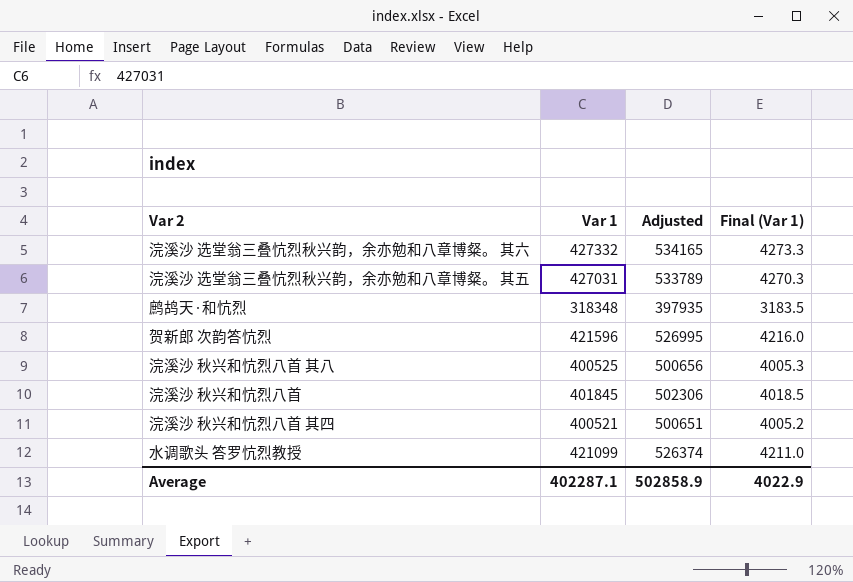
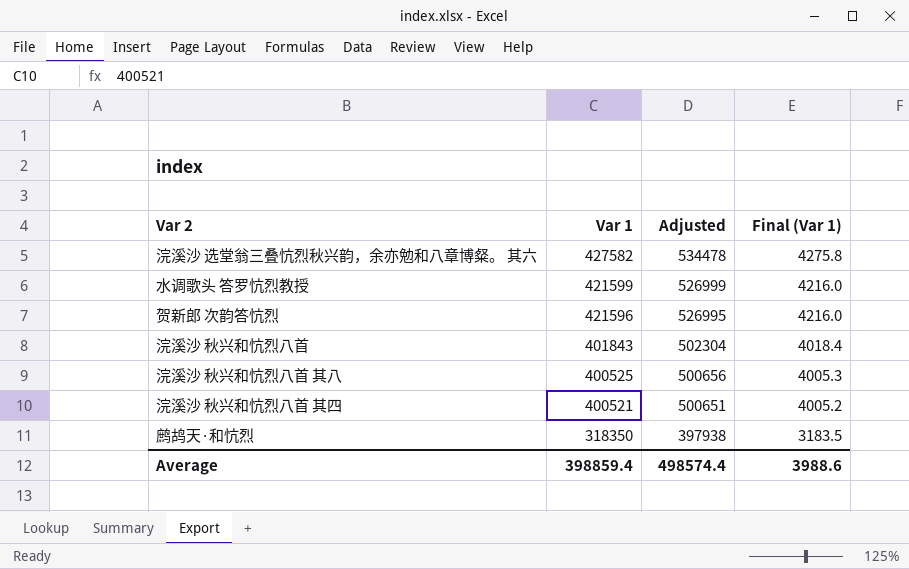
row order: none -> Var 1 descending
row 浣溪沙 选堂翁三叠忼烈秋兴韵，余亦勉和八章博粲。 其五: 427031 | 533789 | 4270.3 -> none
浣溪沙 选堂翁三叠忼烈秋兴韵，余亦勉和八章博粲。 其六 | Var 1: 427332 -> 427582
浣溪沙 选堂翁三叠忼烈秋兴韵，余亦勉和八章博粲。 其六 | Adjusted: 534165 -> 534478
浣溪沙 选堂翁三叠忼烈秋兴韵，余亦勉和八章博粲。 其六 | Final (Var 1): 4273.3 -> 4275.8
水调歌头 答罗忼烈教授 | Var 1: 421099 -> 421599
水调歌头 答罗忼烈教授 | Adjusted: 526374 -> 526999
水调歌头 答罗忼烈教授 | Final (Var 1): 4211.0 -> 4216.0
浣溪沙 秋兴和忼烈八首 | Var 1: 401845 -> 401843
浣溪沙 秋兴和忼烈八首 | Adjusted: 502306 -> 502304
浣溪沙 秋兴和忼烈八首 | Final (Var 1): 4018.5 -> 4018.4
鹧鸪天·和忼烈 | Var 1: 318348 -> 318350
鹧鸪天·和忼烈 | Adjusted: 397935 -> 397938
Average | Var 1: 402287.1 -> 398859.4
Average | Adjusted: 502858.9 -> 498574.4
Average | Final (Var 1): 4022.9 -> 3988.6

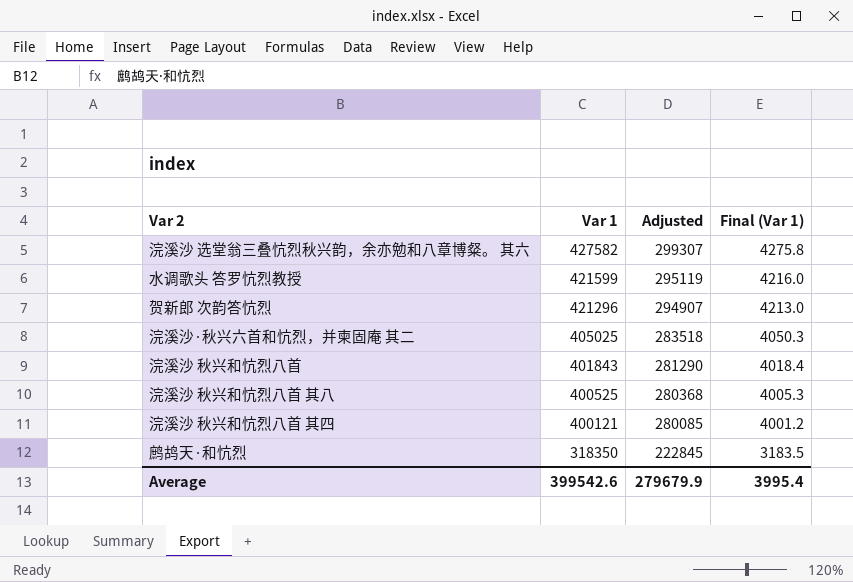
column Adjusted | formula: [Var 1] * 1.25 -> [Var 1] * 0.7
贺新郎 次韵答忼烈 | Var 1: 421596 -> 421296
贺新郎 次韵答忼烈 | Final (Var 1): 4216.0 -> 4213.0
row 浣溪沙·秋兴六首和忼烈，并柬固庵 其二: none -> 405025 | 283518 | 4050.3
浣溪沙 秋兴和忼烈八首 其四 | Var 1: 400521 -> 400121
浣溪沙 秋兴和忼烈八首 其四 | Final (Var 1): 4005.2 -> 4001.2
Average | Var 1: 398859.4 -> 399542.6
Average | Adjusted: 498574.4 -> 279679.9
Average | Final (Var 1): 3988.6 -> 3995.4

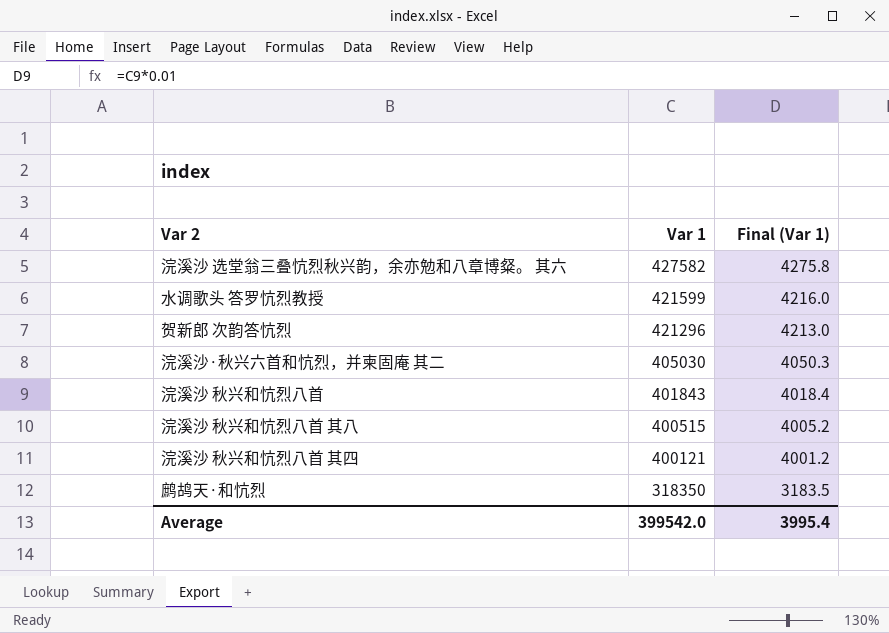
column Adjusted | formula: [Var 1] * 0.7 -> none
浣溪沙·秋兴六首和忼烈，并柬固庵 其二 | Var 1: 405025 -> 405030
浣溪沙 秋兴和忼烈八首 其八 | Var 1: 400525 -> 400515
浣溪沙 秋兴和忼烈八首 其八 | Final (Var 1): 4005.3 -> 4005.2
Average | Var 1: 399542.6 -> 399542.0

